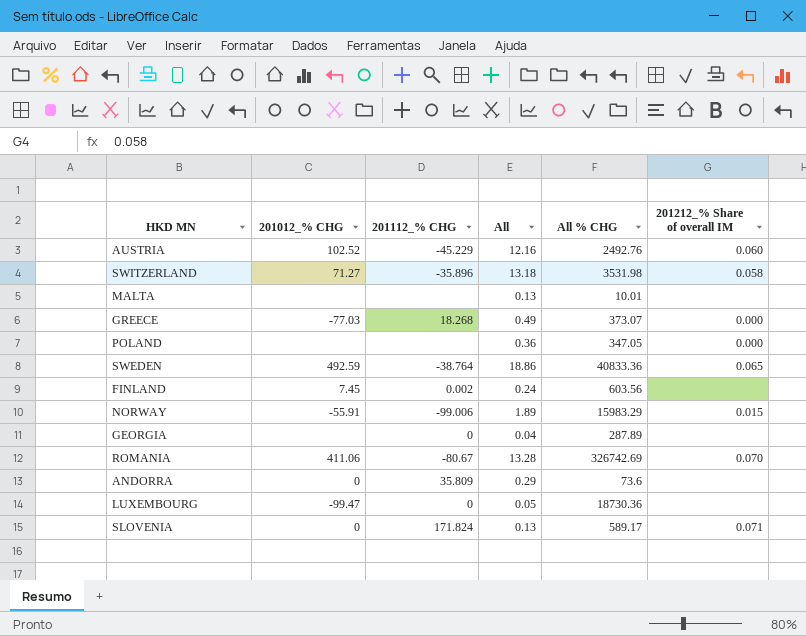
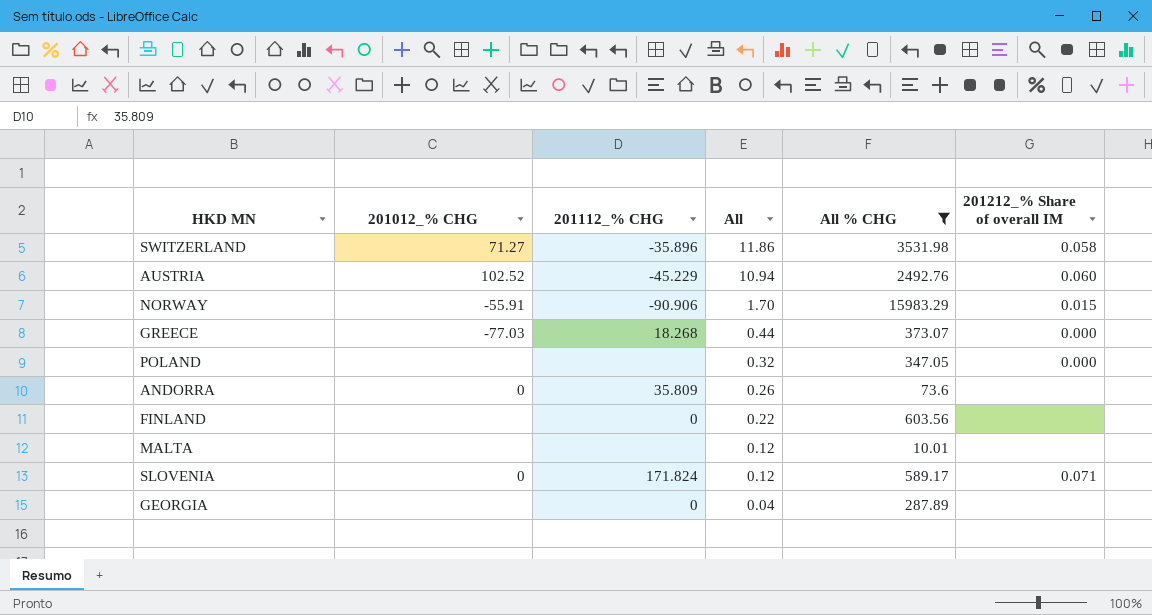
filter: none -> All % CHG <= 15983.29
row order: none -> All descending
SWITZERLAND | All: 13.18 -> 11.86
AUSTRIA | All: 12.16 -> 10.94
NORWAY | 201112_% CHG: -99.006 -> -90.906
NORWAY | All: 1.89 -> 1.70
GREECE | All: 0.49 -> 0.44
POLAND | All: 0.36 -> 0.32
ANDORRA | All: 0.29 -> 0.26
FINLAND | 201012_% CHG: 7.45 -> none
FINLAND | 201112_% CHG: 0.002 -> 0
FINLAND | All: 0.24 -> 0.22
MALTA | All: 0.13 -> 0.12
SLOVENIA | All: 0.13 -> 0.12

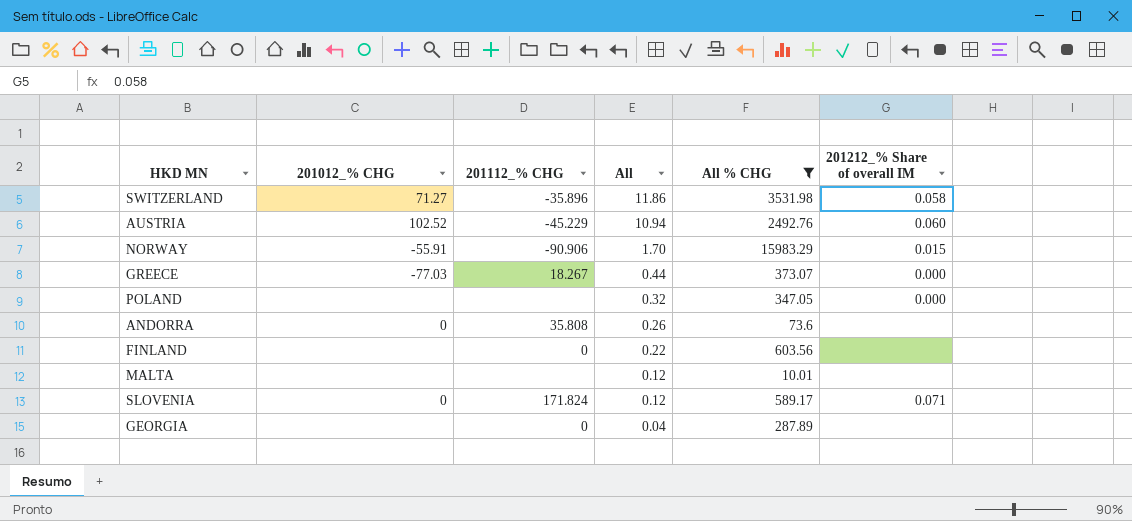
GREECE | 201112_% CHG: 18.268 -> 18.267
ANDORRA | 201112_% CHG: 35.809 -> 35.808

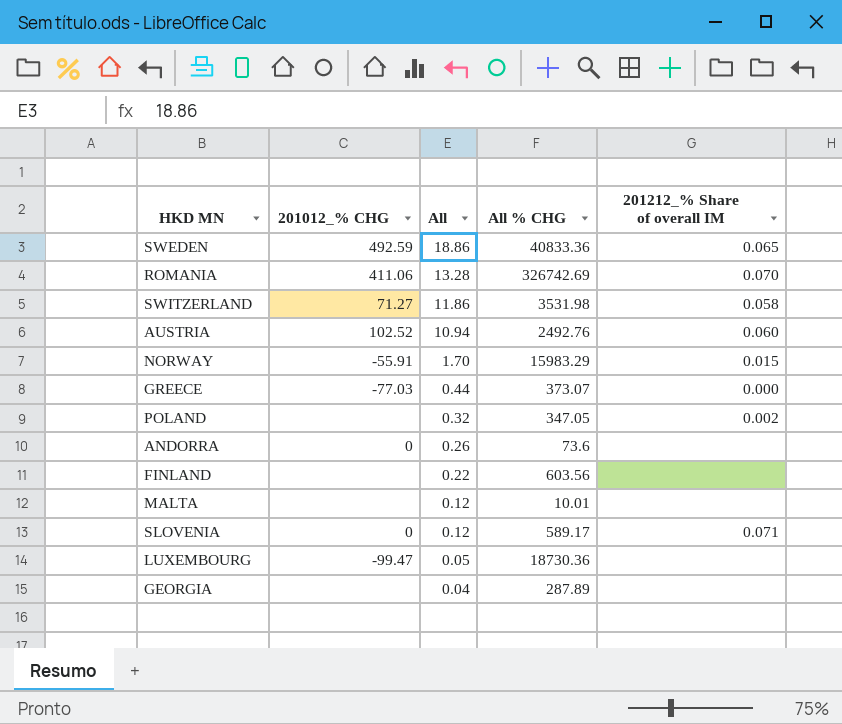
filter: All % CHG <= 15983.29 -> none
column 201112_% CHG | position: 3 -> none
POLAND | 201212_% Share of overall IM: 0.000 -> 0.002

